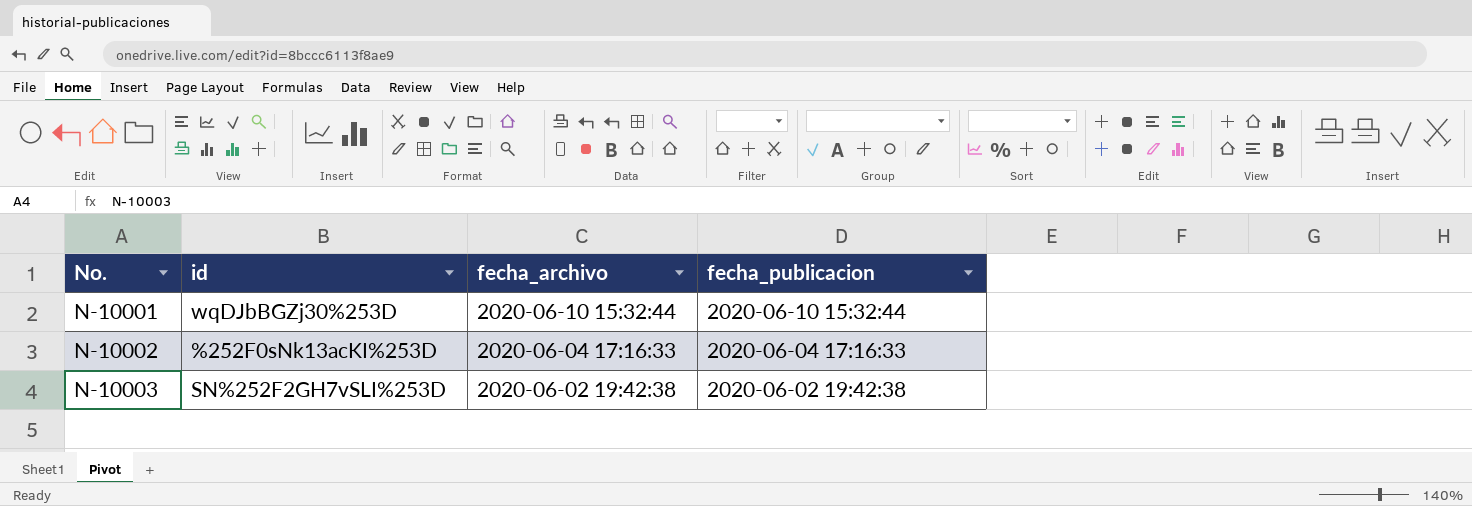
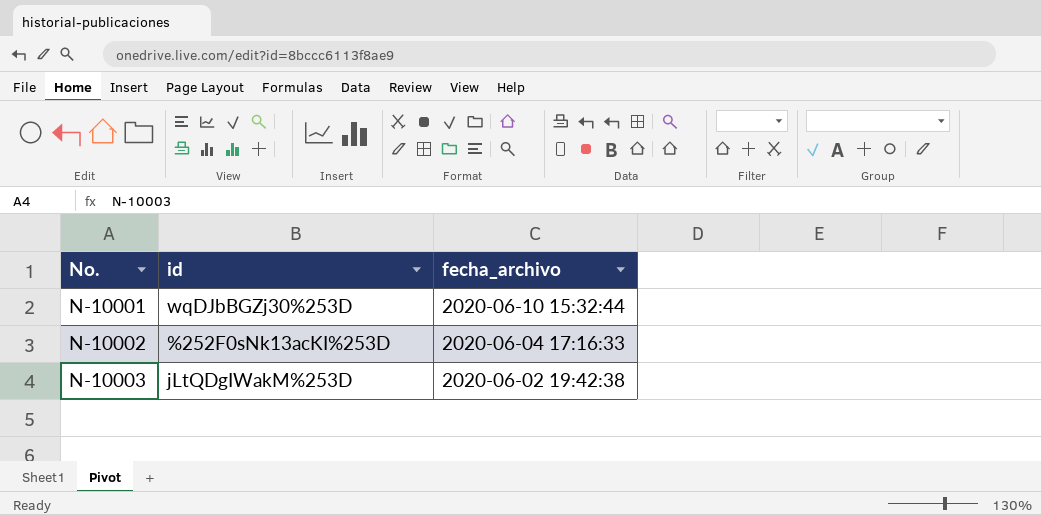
column fecha_publicacion | position: 4 -> none
N-10003 | id: SN%252F2GH7vSLI%253D -> jLtQDgIWakM%253D

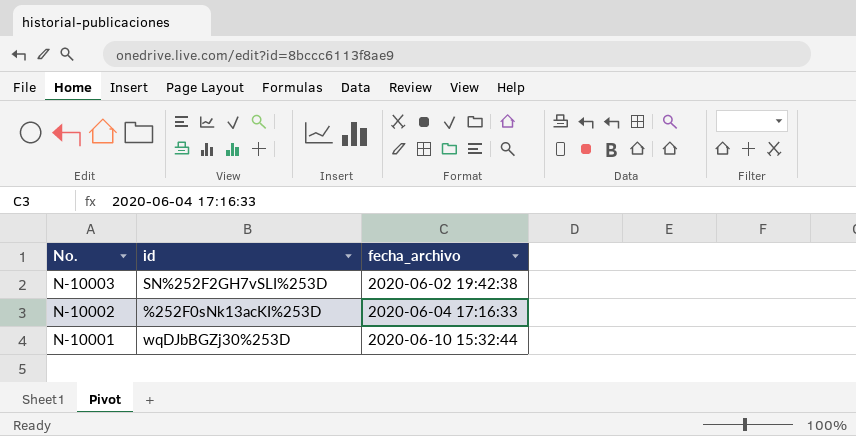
row order: No. ascending -> No. descending
N-10003 | id: jLtQDgIWakM%253D -> SN%252F2GH7vSLI%253D

